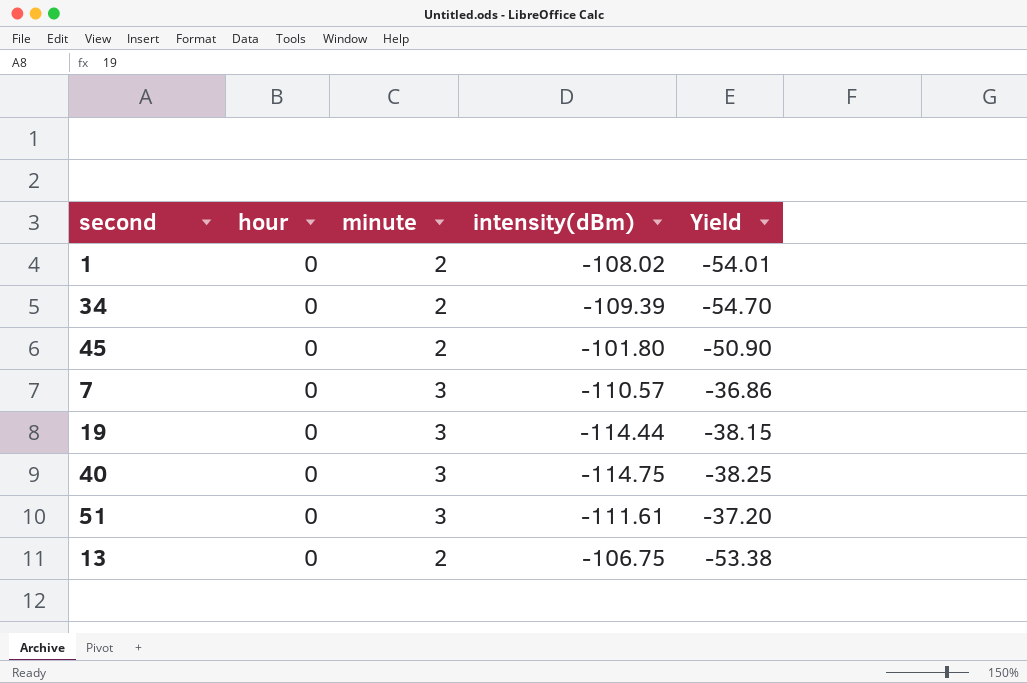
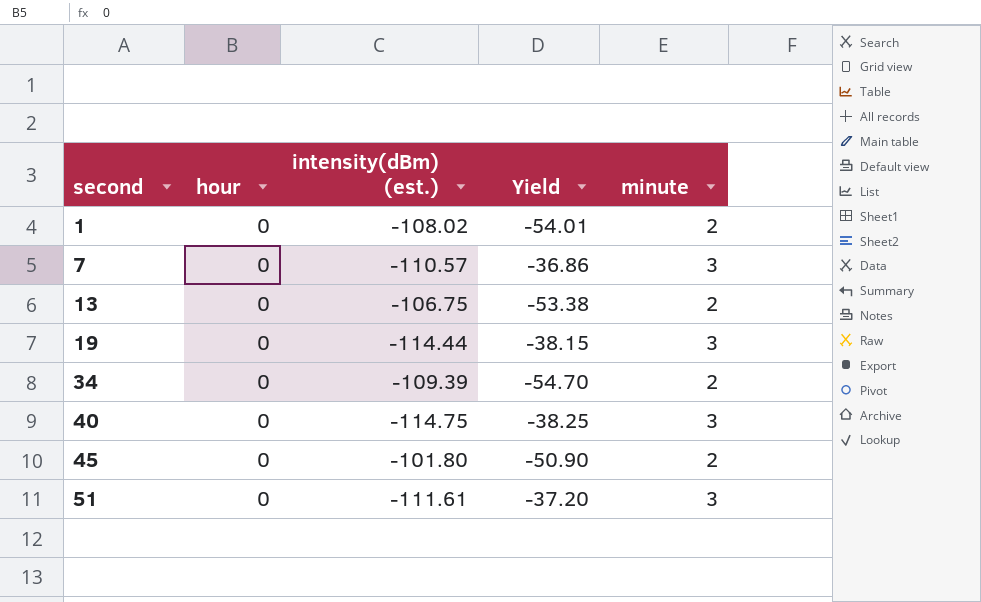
row order: none -> second ascending
column name: intensity(dBm) -> intensity(dBm) (est.)
column minute | position: 3 -> 5

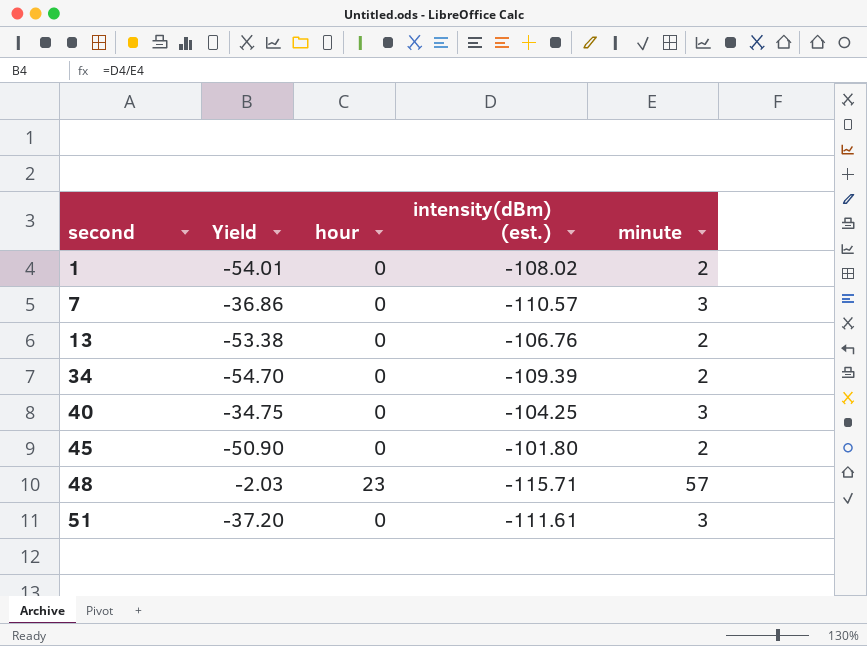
column Yield | position: 4 -> 2
row 19: 0 | -114.44 | -38.15 | 3 -> none
13 | intensity(dBm) (est.): -106.75 -> -106.76
40 | Yield: -38.25 -> -34.75
40 | intensity(dBm) (est.): -114.75 -> -104.25
row 48: none -> -2.03 | 23 | -115.71 | 57

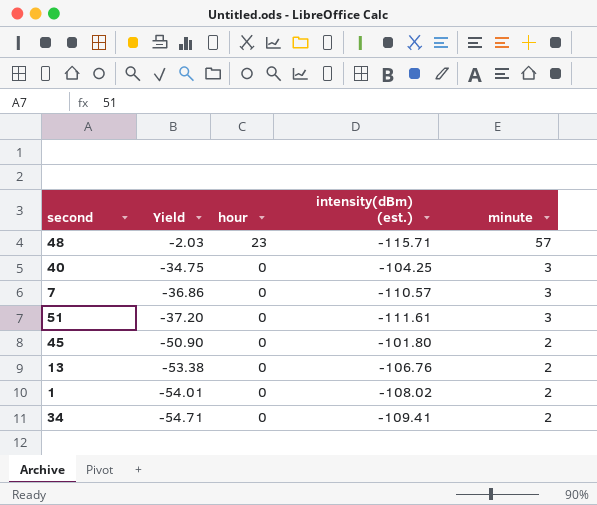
row order: second ascending -> Yield descending
34 | Yield: -54.70 -> -54.71
34 | intensity(dBm) (est.): -109.39 -> -109.41

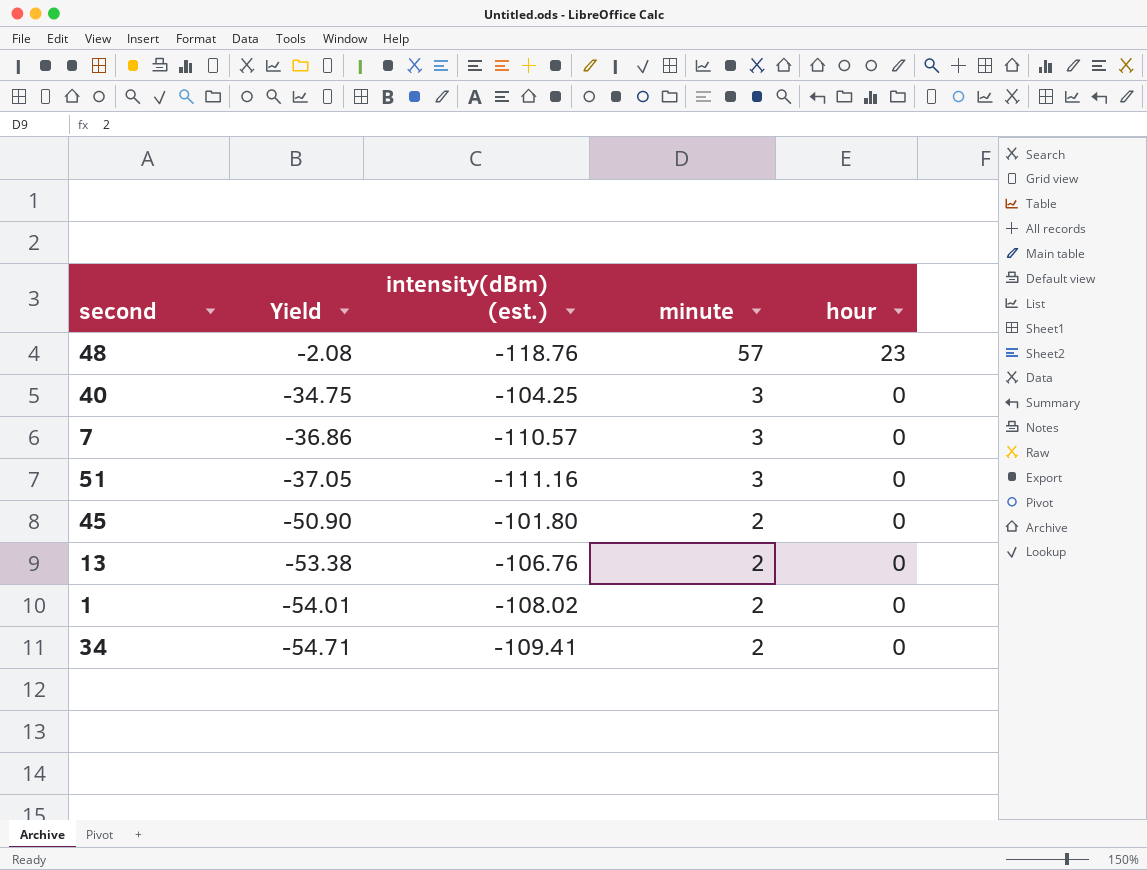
column hour | position: 3 -> 5
48 | Yield: -2.03 -> -2.08
48 | intensity(dBm) (est.): -115.71 -> -118.76
51 | Yield: -37.20 -> -37.05
51 | intensity(dBm) (est.): -111.61 -> -111.16

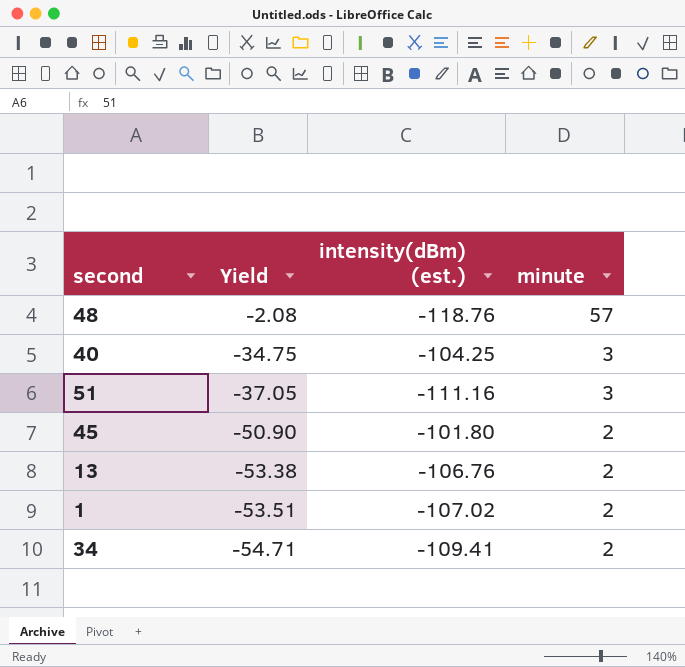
column hour | position: 5 -> none
row 7: -36.86 | -110.57 | 3 | 0 -> none
1 | Yield: -54.01 -> -53.51
1 | intensity(dBm) (est.): -108.02 -> -107.02

